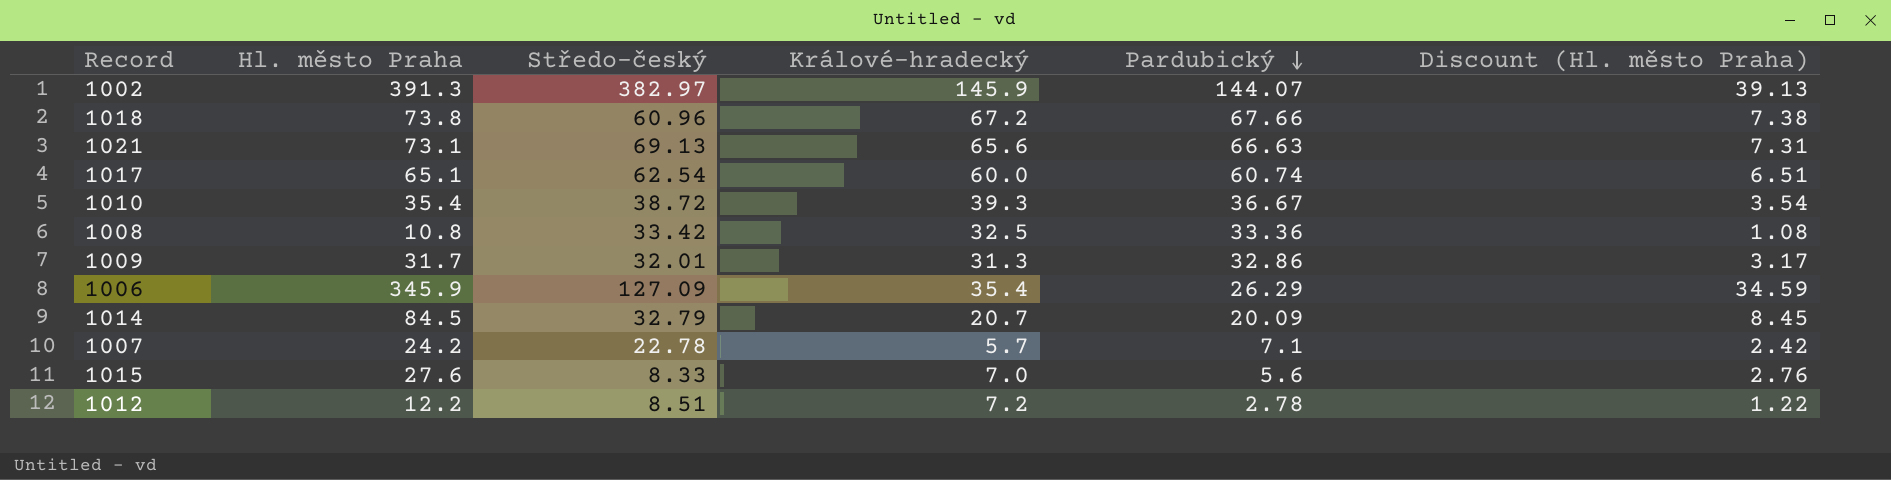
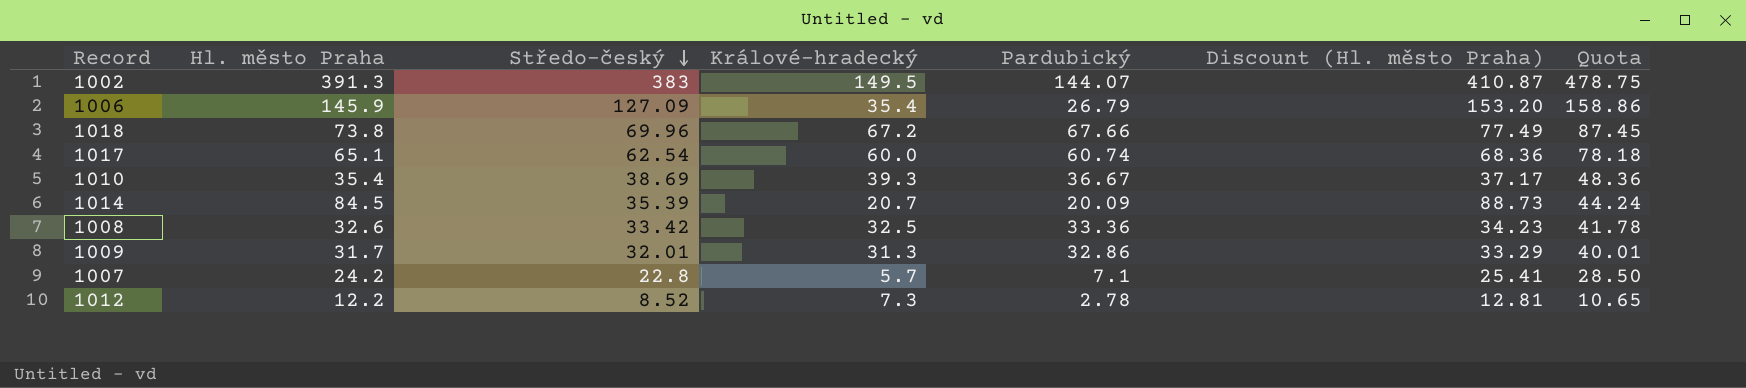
row order: Pardubický descending -> Středo-český descending
column Discount (Hl. město Praha) | formula: [Hl. město Praha] * 0.1 -> [Hl. město Praha] * 1.05
column Quota | formula: none -> [Středo-český] * 1.25
row 1021: 73.1 | 69.13 | 65.6 | 66.63 | 7.31 -> none
row 1015: 27.6 | 8.33 | 7.0 | 5.6 | 2.76 -> none
1002 | Středo-český: 382.97 -> 383
1002 | Králové-hradecký: 145.9 -> 149.5
1006 | Hl. město Praha: 345.9 -> 145.9
1006 | Pardubický: 26.29 -> 26.79
1018 | Středo-český: 60.96 -> 69.96
1010 | Středo-český: 38.72 -> 38.69
1014 | Středo-český: 32.79 -> 35.39
1008 | Hl. město Praha: 10.8 -> 32.6
1007 | Středo-český: 22.78 -> 22.8
1012 | Středo-český: 8.51 -> 8.52
1012 | Králové-hradecký: 7.2 -> 7.3

